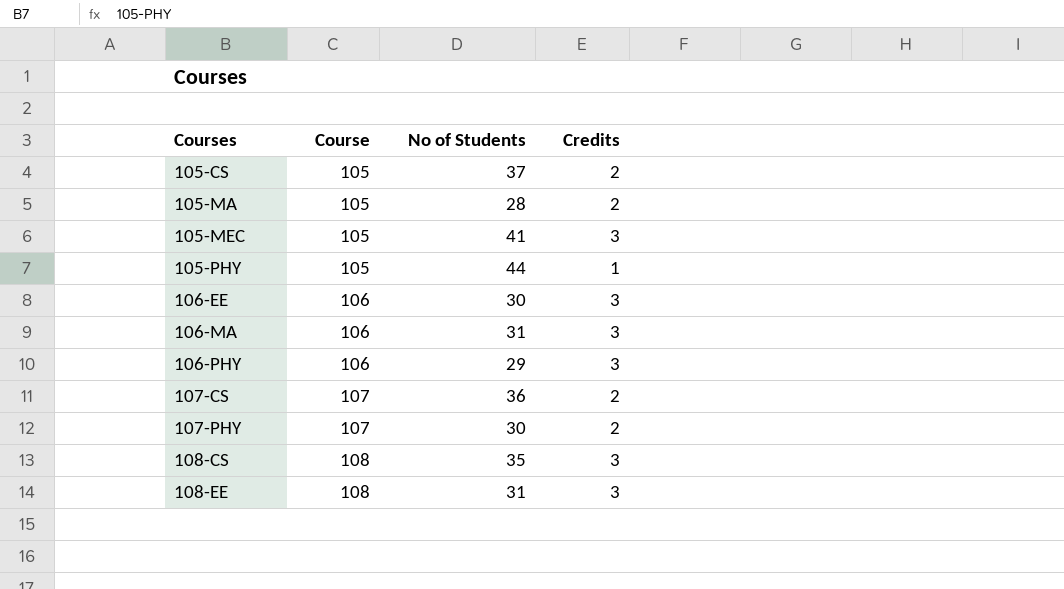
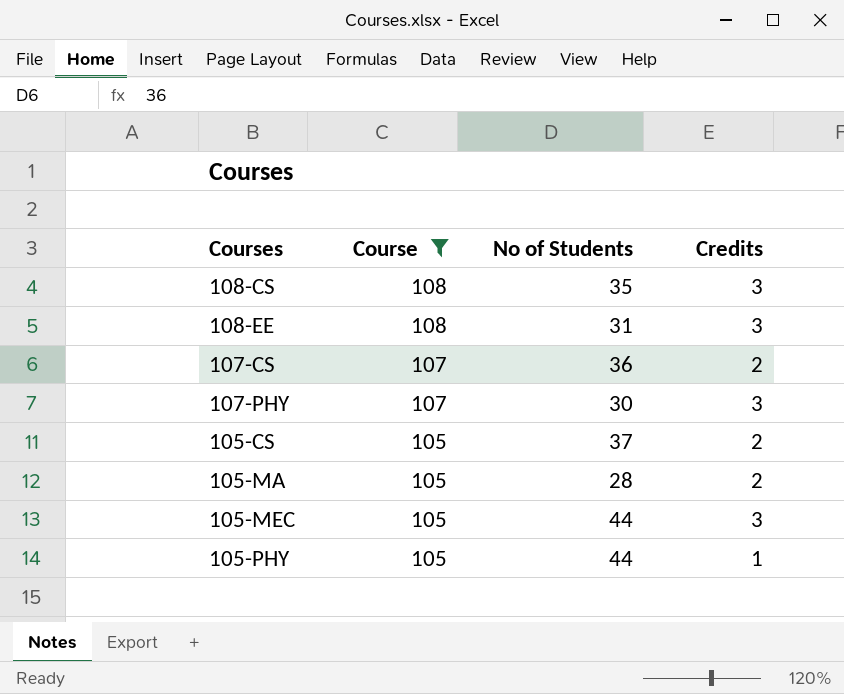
filter: none -> Course != 106
row order: Courses ascending -> Course descending
107-PHY | Credits: 2 -> 3
105-MEC | No of Students: 41 -> 44

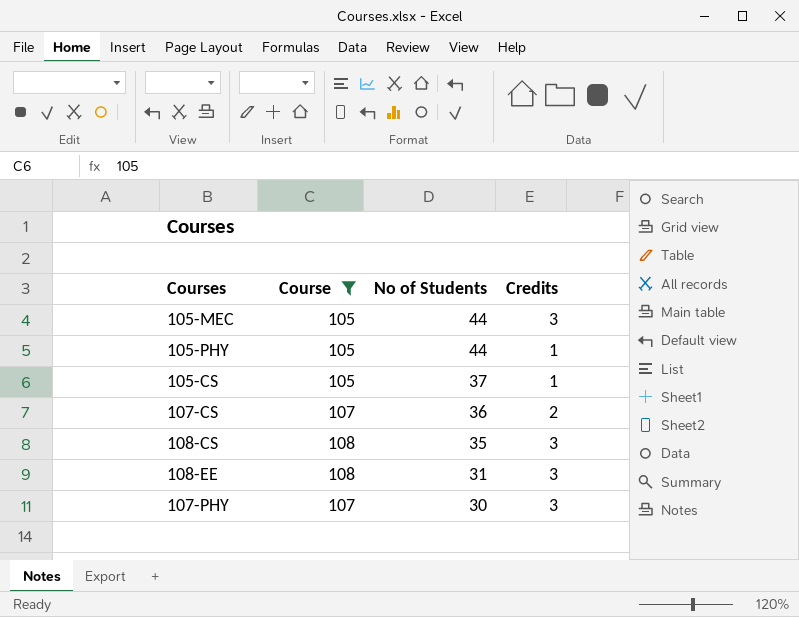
row order: Course descending -> No of Students descending
row 105-MA: 105 | 28 | 2 -> none
105-CS | Credits: 2 -> 1

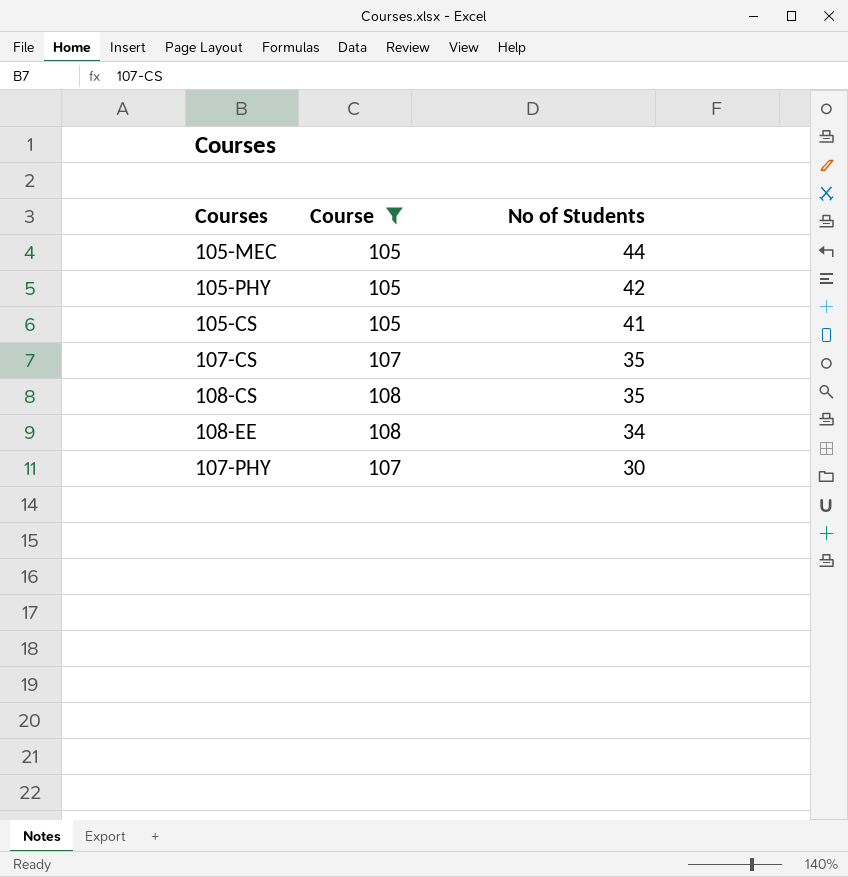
column Credits | position: 4 -> none
105-PHY | No of Students: 44 -> 42
105-CS | No of Students: 37 -> 41
107-CS | No of Students: 36 -> 35
108-EE | No of Students: 31 -> 34

